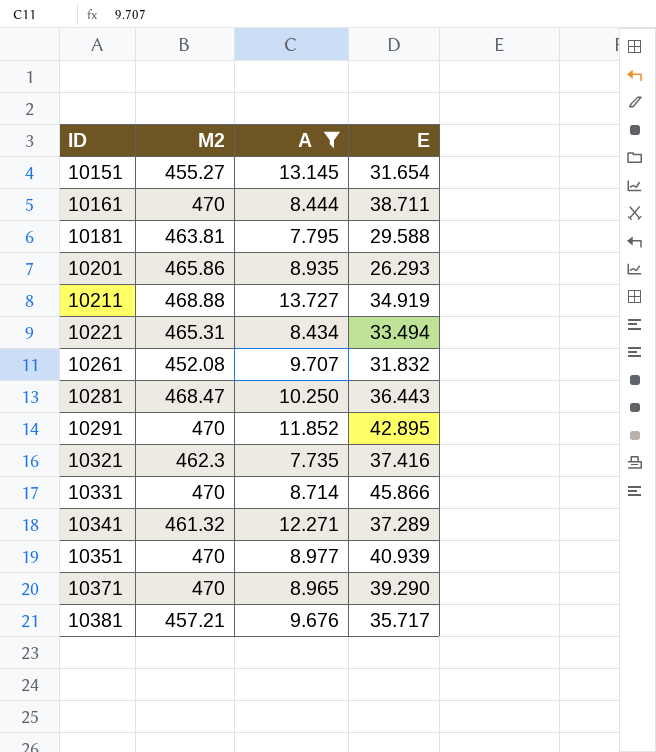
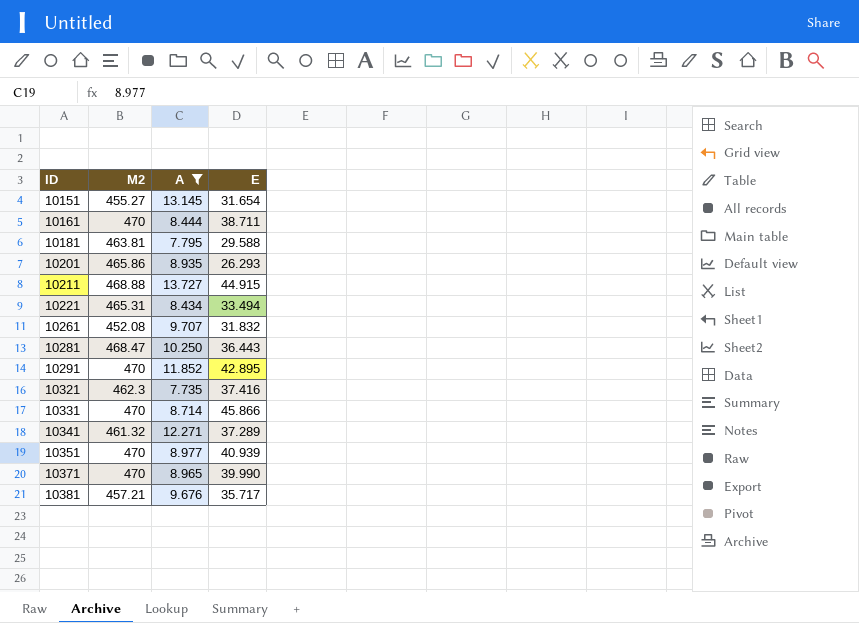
10211 | E: 34.919 -> 44.915
10371 | E: 39.290 -> 39.990

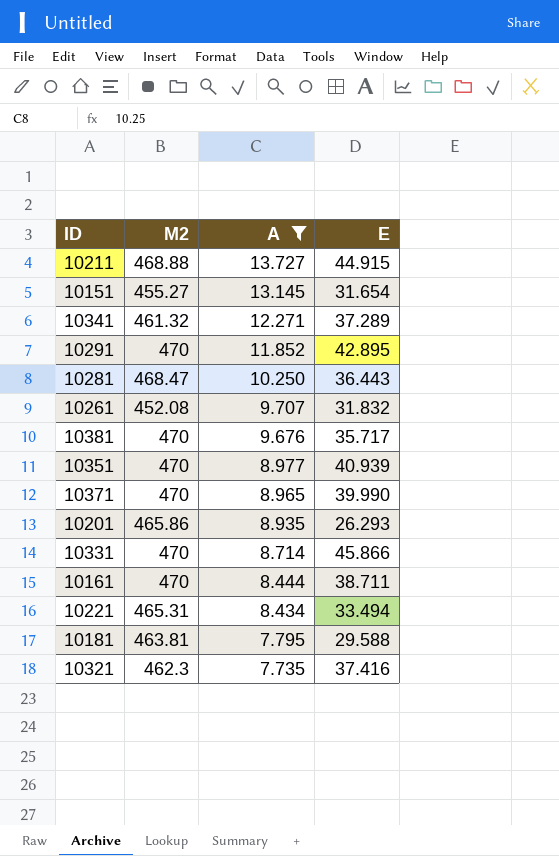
row order: ID ascending -> A descending
10381 | M2: 457.21 -> 470

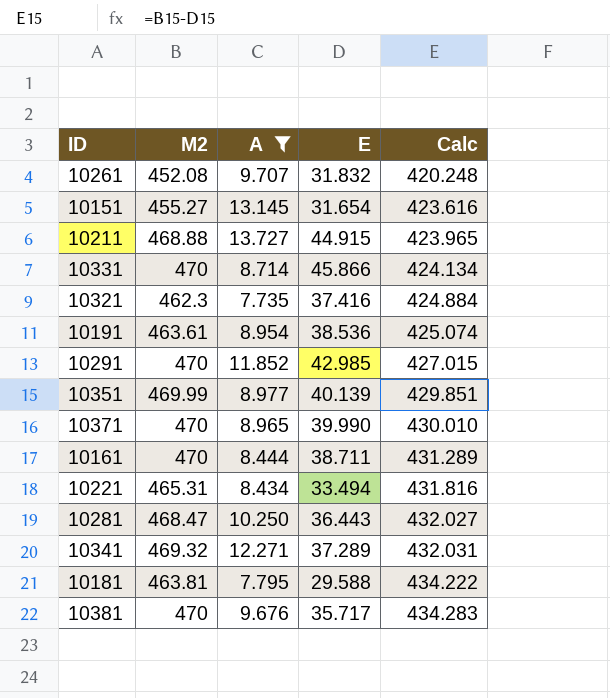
row order: A descending -> Calc ascending
column Calc | formula: none -> [M2] - [E]
row 10201: 465.86 | 8.935 | 26.293 -> none
row 10191: none -> 463.61 | 8.954 | 38.536 | 425.074
10291 | E: 42.895 -> 42.985
10351 | M2: 470 -> 469.99
10351 | E: 40.939 -> 40.139
10341 | M2: 461.32 -> 469.32

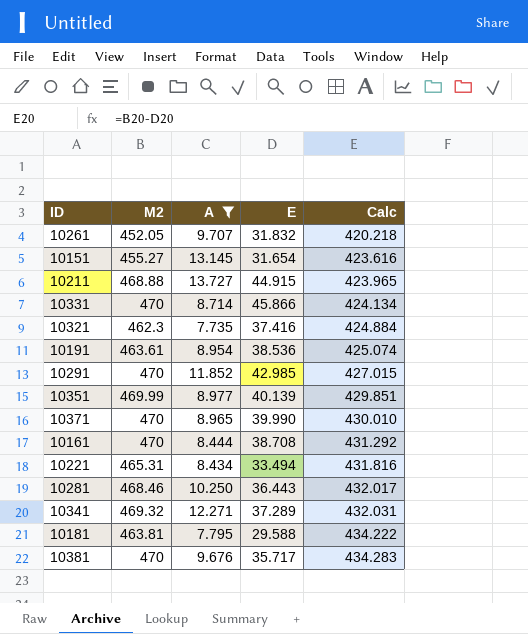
10261 | M2: 452.08 -> 452.05
10261 | Calc: 420.248 -> 420.218
10161 | E: 38.711 -> 38.708
10161 | Calc: 431.289 -> 431.292
10281 | M2: 468.47 -> 468.46
10281 | Calc: 432.027 -> 432.017

